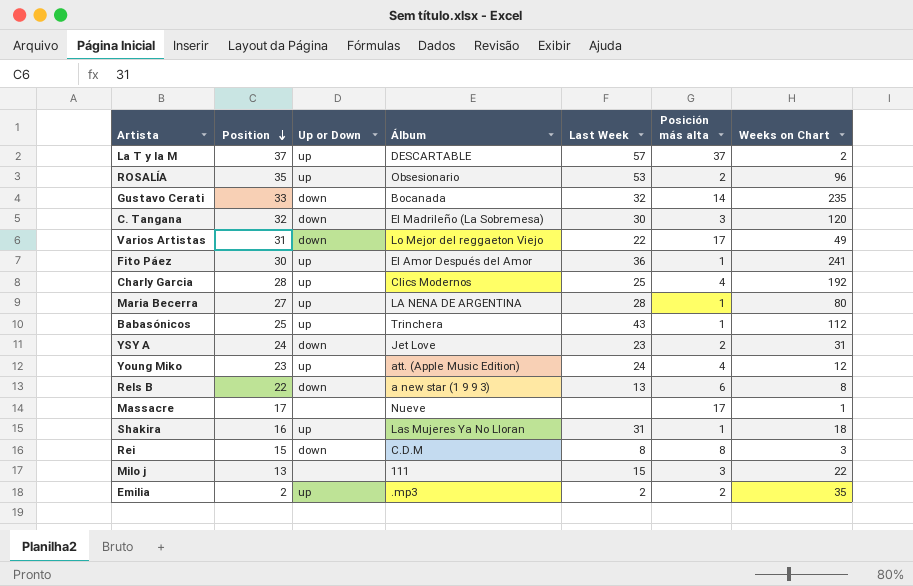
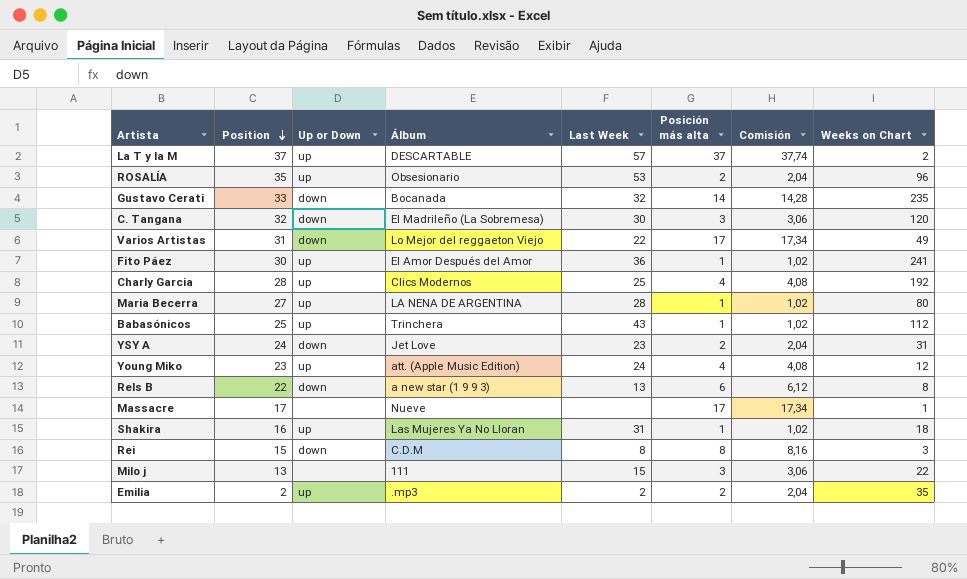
column Comisión | formula: none -> [Posición más alta] * 1,02

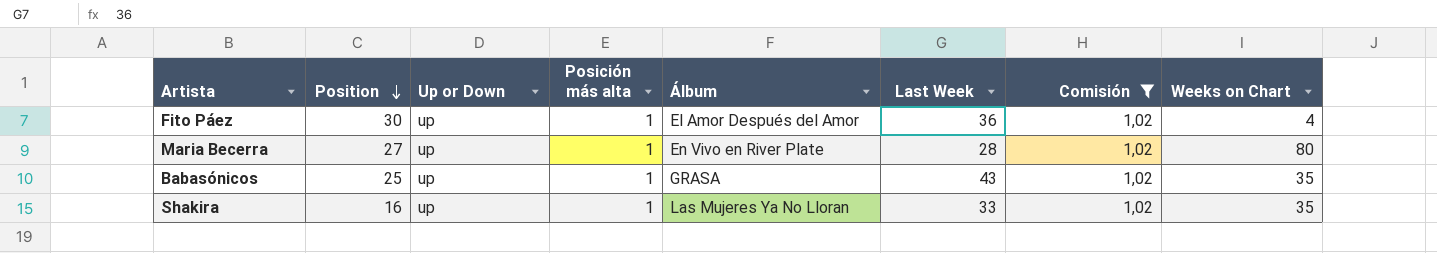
filter: none -> Comisión = 1,02
column Posición más alta | position: 6 -> 4
Fito Páez | Weeks on Chart: 241 -> 4
Maria Becerra | Álbum: LA NENA DE ARGENTINA -> En Vivo en River Plate
Babasónicos | Álbum: Trinchera -> GRASA
Babasónicos | Weeks on Chart: 112 -> 35
Shakira | Last Week: 31 -> 33
Shakira | Weeks on Chart: 18 -> 35

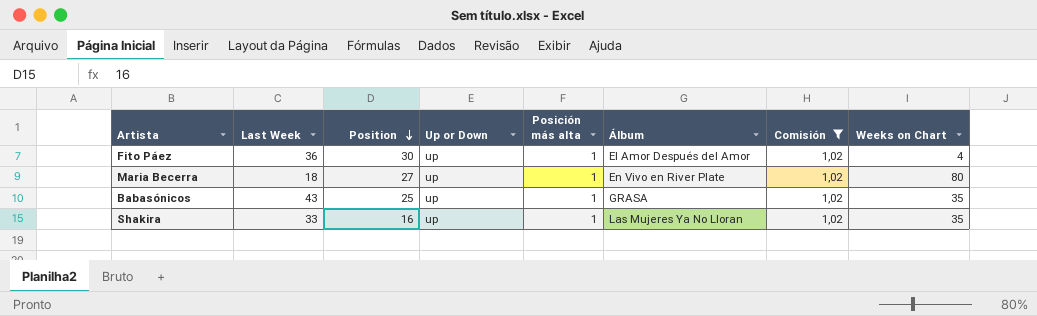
column Last Week | position: 6 -> 2
Maria Becerra | Last Week: 28 -> 18

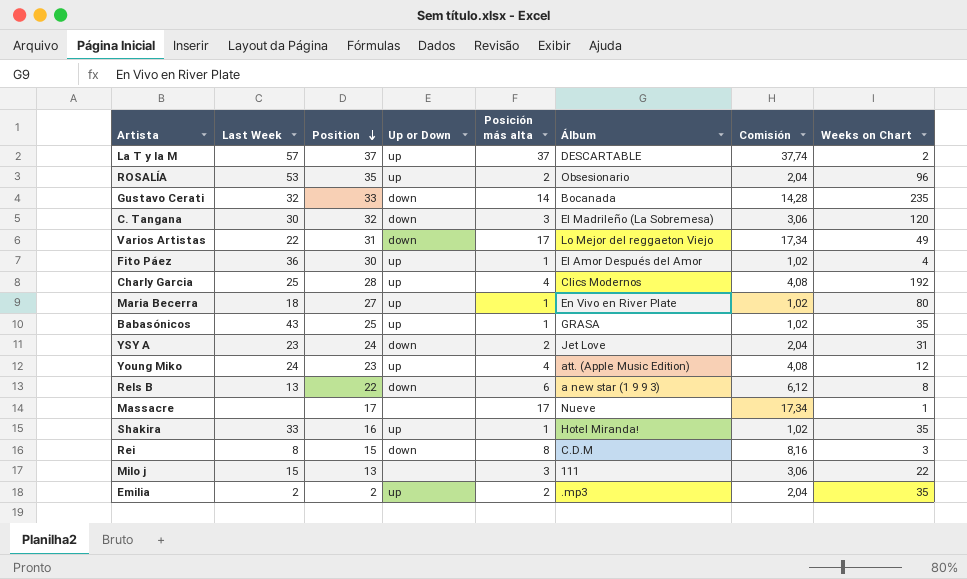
filter: Comisión = 1,02 -> none
Shakira | Álbum: Las Mujeres Ya No Lloran -> Hotel Miranda!

